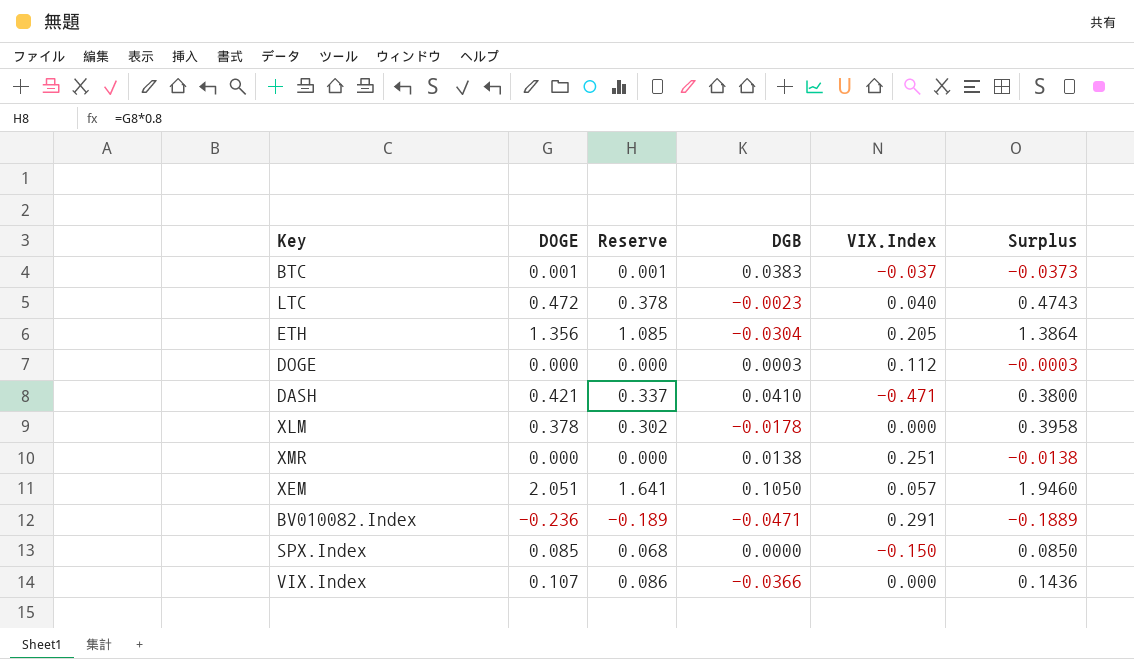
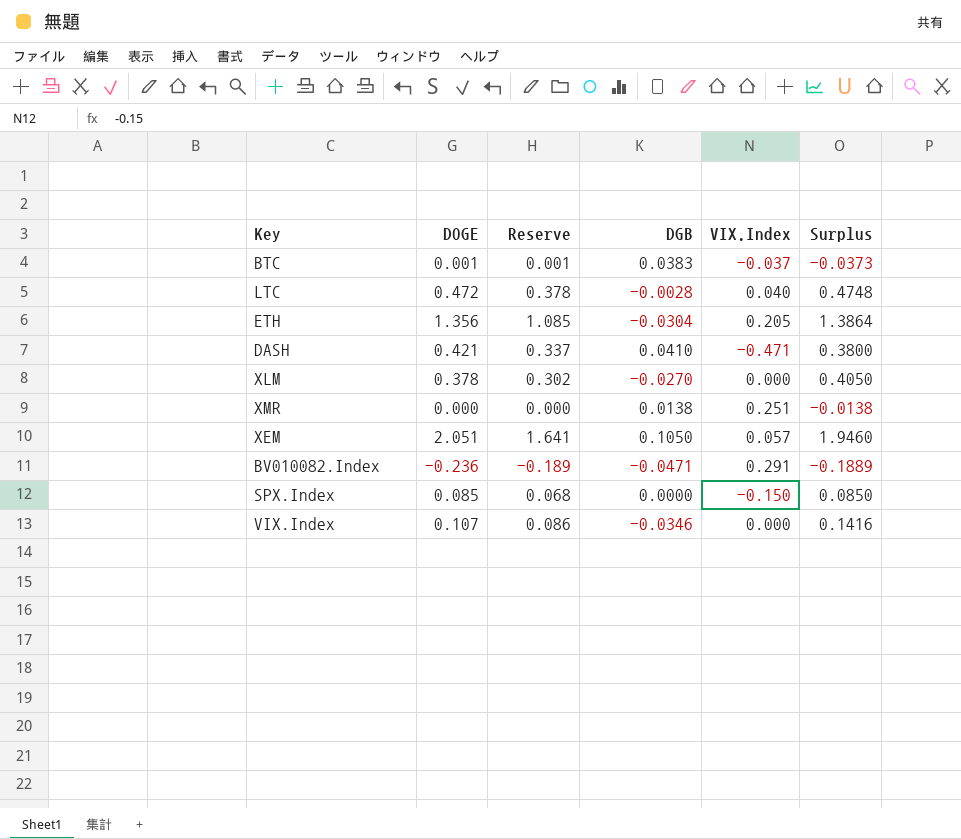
row DOGE: 0.000 | 0.000 | 0.0003 | 0.112 | -0.0003 -> none
LTC | DGB: -0.0023 -> -0.0028
LTC | Surplus: 0.4743 -> 0.4748
XLM | DGB: -0.0178 -> -0.0270
XLM | Surplus: 0.3958 -> 0.4050
VIX.Index | DGB: -0.0366 -> -0.0346
VIX.Index | Surplus: 0.1436 -> 0.1416

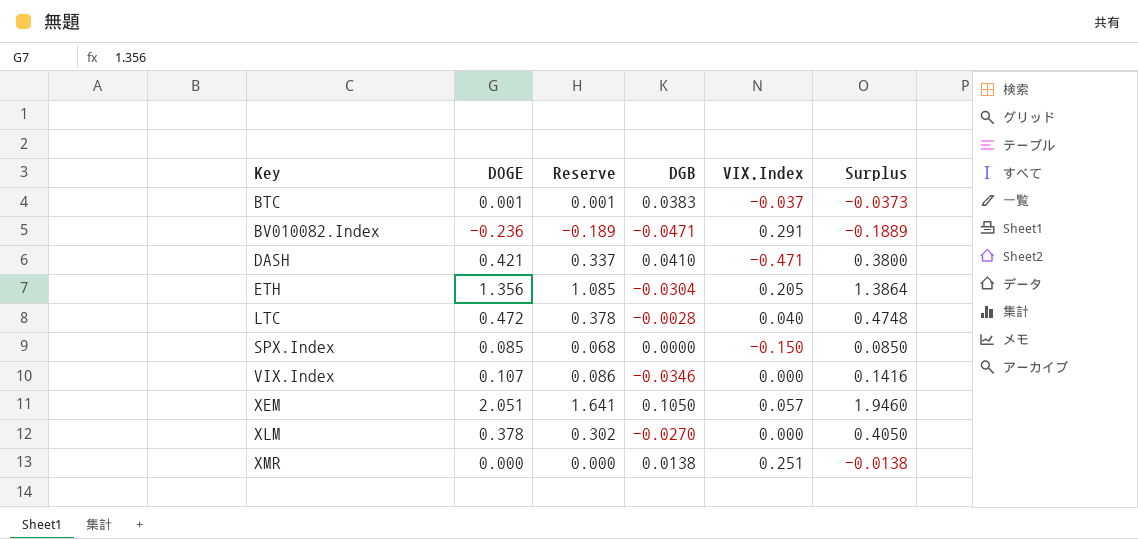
row order: none -> Key ascending

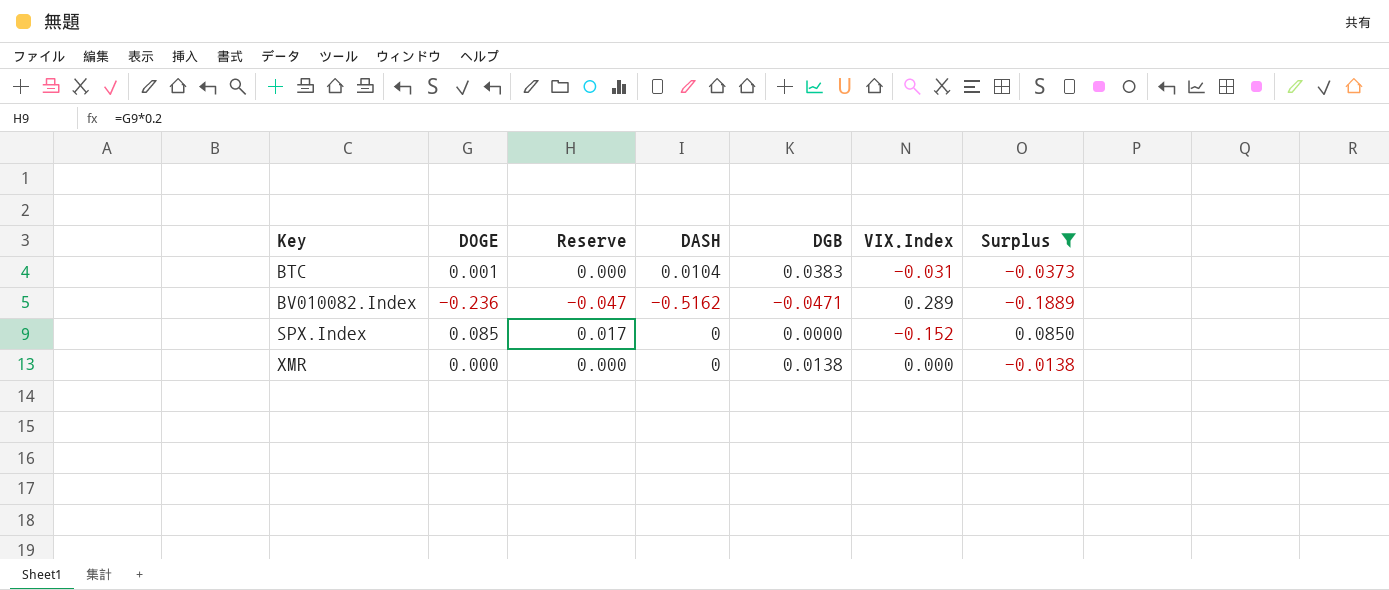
filter: none -> Surplus <= 0.0850
column Reserve | formula: [DOGE] * 0.8 -> [DOGE] * 0.2
column DASH | position: none -> 4
BTC | VIX.Index: -0.037 -> -0.031
BV010082.Index | VIX.Index: 0.291 -> 0.289
SPX.Index | VIX.Index: -0.150 -> -0.152
XMR | VIX.Index: 0.251 -> 0.000

